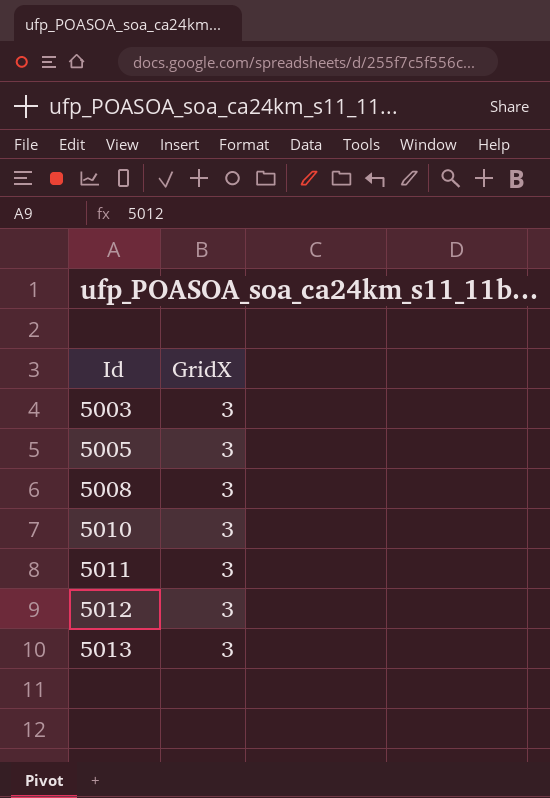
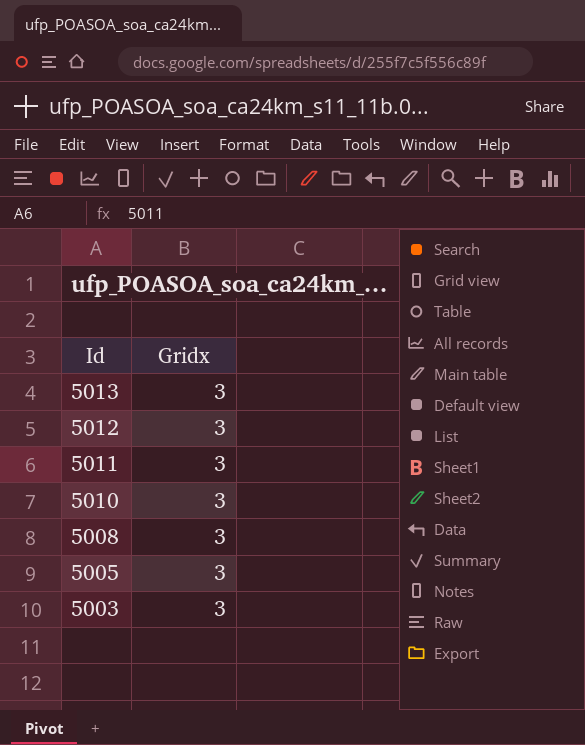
row order: Id ascending -> Id descending
column name: GridX -> Gridx

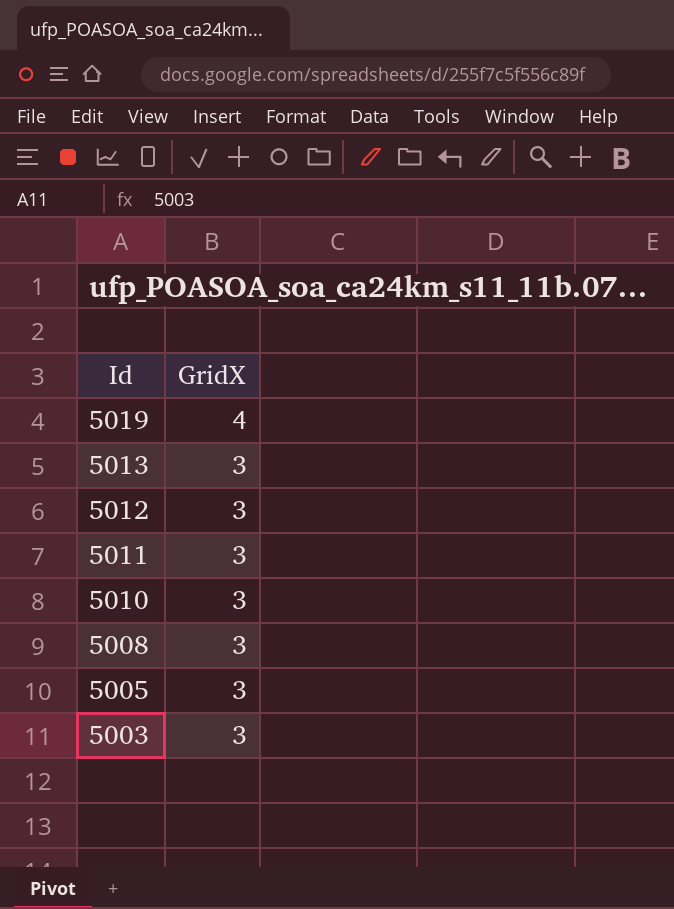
column name: Gridx -> GridX
row 5019: none -> 4

